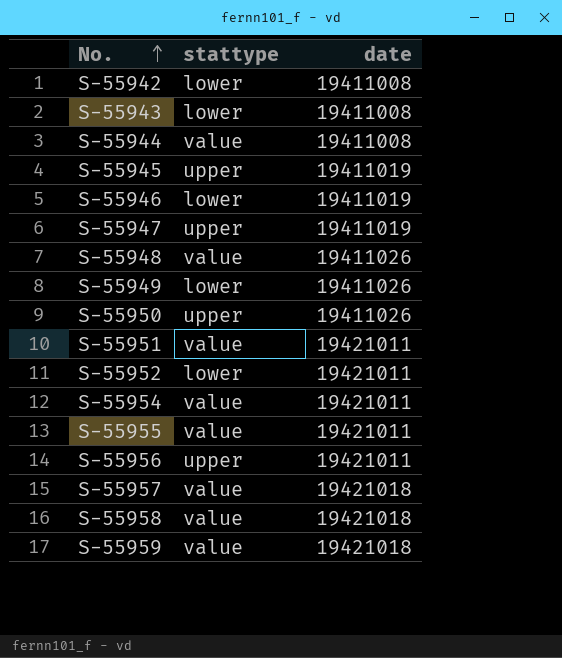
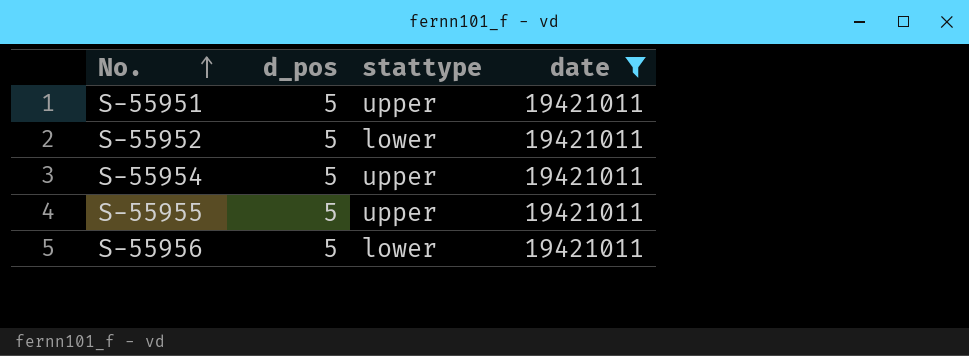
filter: none -> date = 19421011
column d_pos | position: none -> 2
S-55951 | stattype: value -> upper
S-55954 | stattype: value -> upper
S-55955 | stattype: value -> upper
S-55956 | stattype: upper -> lower

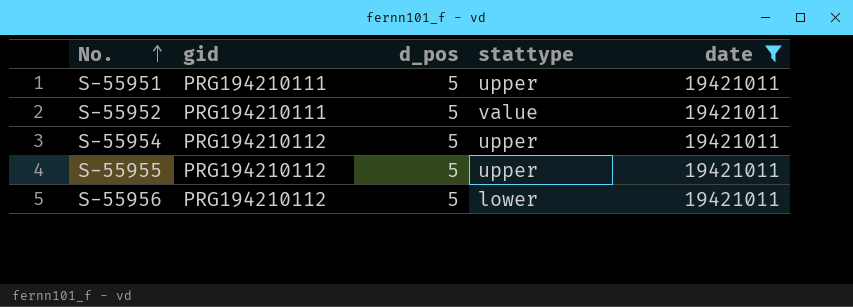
column gid | position: none -> 2
S-55952 | stattype: lower -> value

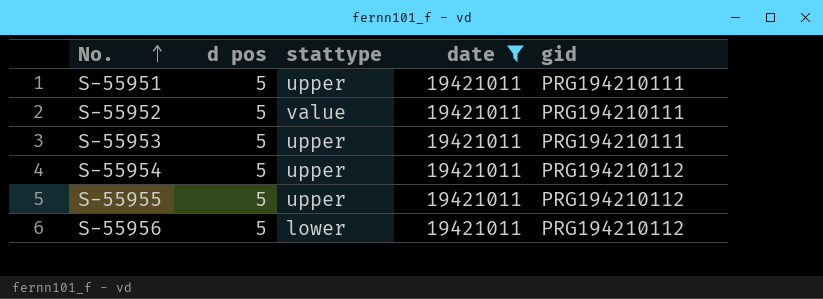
column name: d_pos -> d pos
column gid | position: 2 -> 5
row S-55953: none -> 5 | upper | 19421011 | PRG194210111

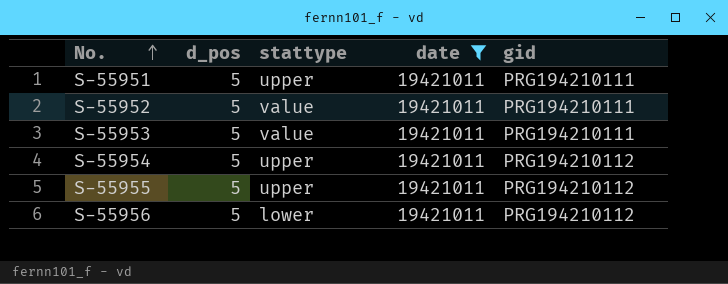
column name: d pos -> d_pos
S-55953 | stattype: upper -> value

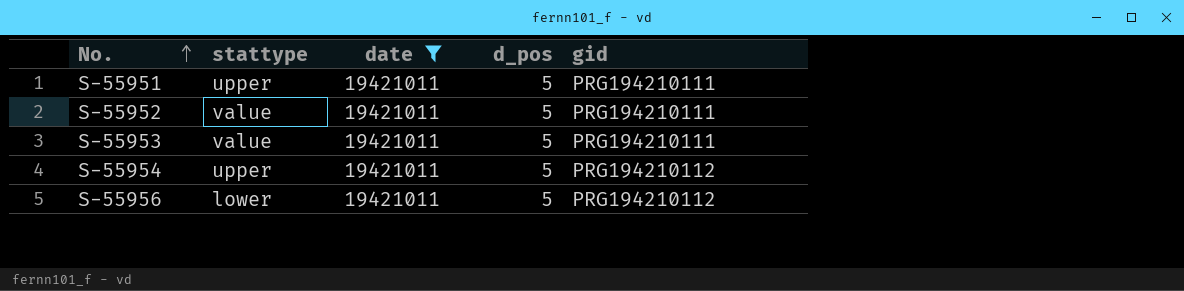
column d_pos | position: 2 -> 4
row S-55955: 5 | upper | 19421011 | PRG194210112 -> none

